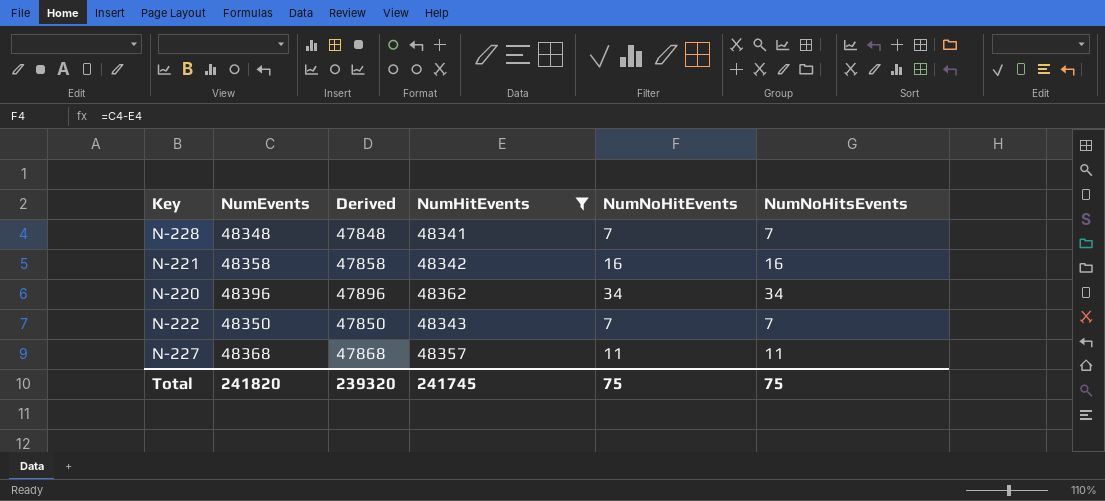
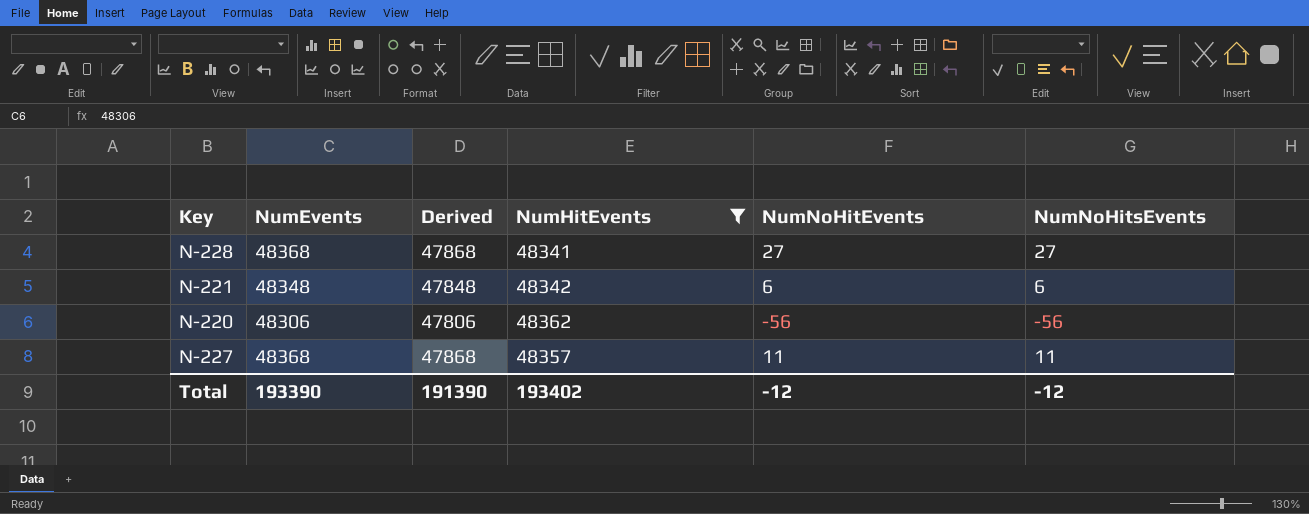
row N-222: 48350 | 47850 | 48343 | 7 | 7 -> none
N-228 | NumEvents: 48348 -> 48368
N-228 | Derived: 47848 -> 47868
N-228 | NumNoHitEvents: 7 -> 27
N-228 | NumNoHitsEvents: 7 -> 27
N-221 | NumEvents: 48358 -> 48348
N-221 | Derived: 47858 -> 47848
N-221 | NumNoHitEvents: 16 -> 6
N-221 | NumNoHitsEvents: 16 -> 6
N-220 | NumEvents: 48396 -> 48306
N-220 | Derived: 47896 -> 47806
N-220 | NumNoHitEvents: 34 -> -56
N-220 | NumNoHitsEvents: 34 -> -56
Total | NumEvents: 241820 -> 193390
Total | Derived: 239320 -> 191390
Total | NumHitEvents: 241745 -> 193402
Total | NumNoHitEvents: 75 -> -12
Total | NumNoHitsEvents: 75 -> -12

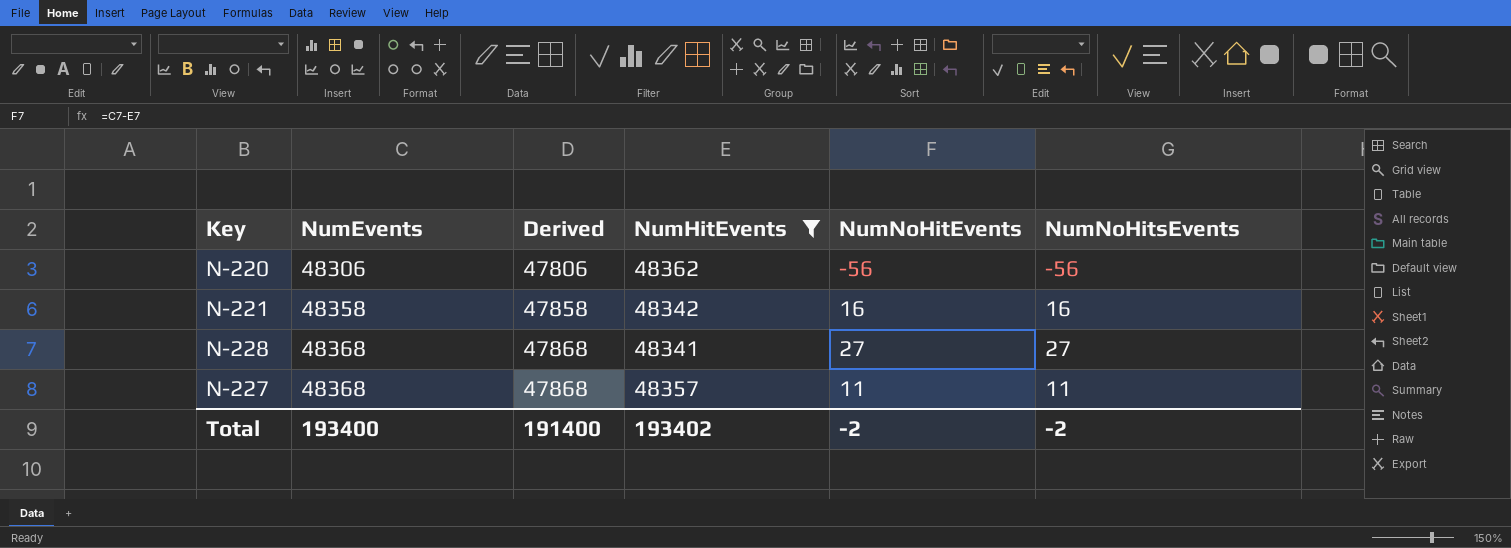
row order: none -> NumEvents ascending
N-221 | NumEvents: 48348 -> 48358
N-221 | Derived: 47848 -> 47858
N-221 | NumNoHitEvents: 6 -> 16
N-221 | NumNoHitsEvents: 6 -> 16
Total | NumEvents: 193390 -> 193400
Total | Derived: 191390 -> 191400
Total | NumNoHitEvents: -12 -> -2
Total | NumNoHitsEvents: -12 -> -2

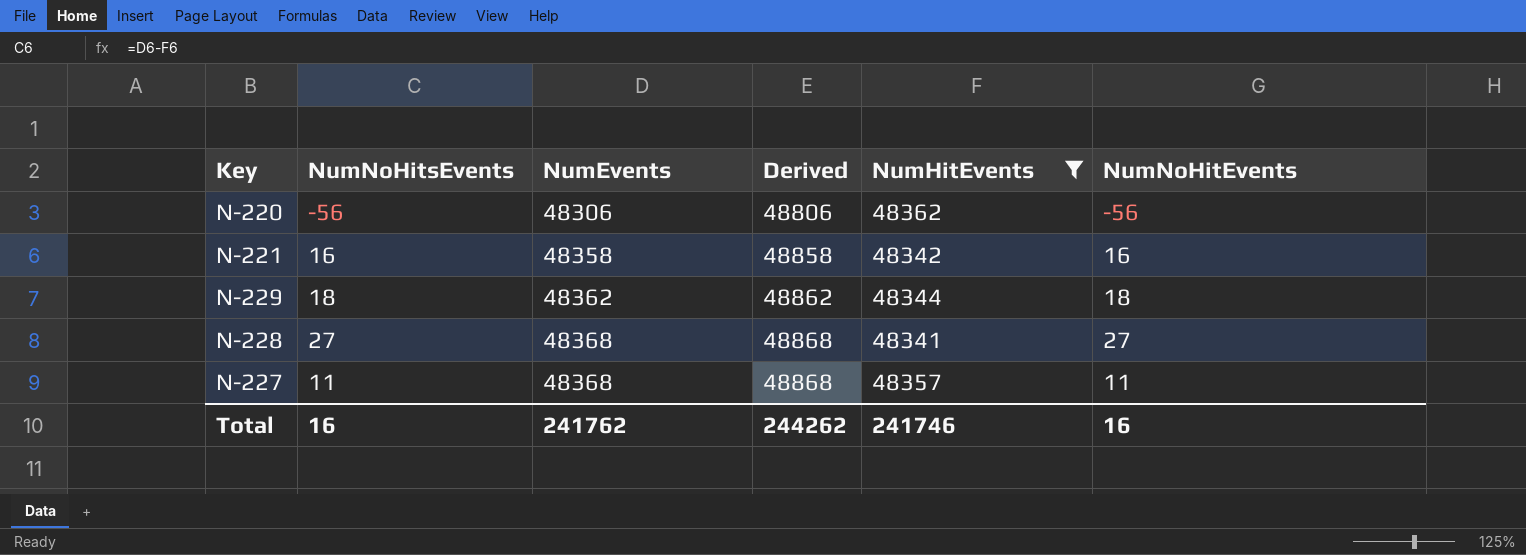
column NumNoHitsEvents | position: 6 -> 2
column Derived | formula: [NumEvents] - 500 -> [NumEvents] + 500
row N-229: none -> 18 | 48362 | 48862 | 48344 | 18
Total | NumNoHitsEvents: -2 -> 16
Total | NumEvents: 193400 -> 241762
Total | Derived: 191400 -> 244262
Total | NumHitEvents: 193402 -> 241746
Total | NumNoHitEvents: -2 -> 16

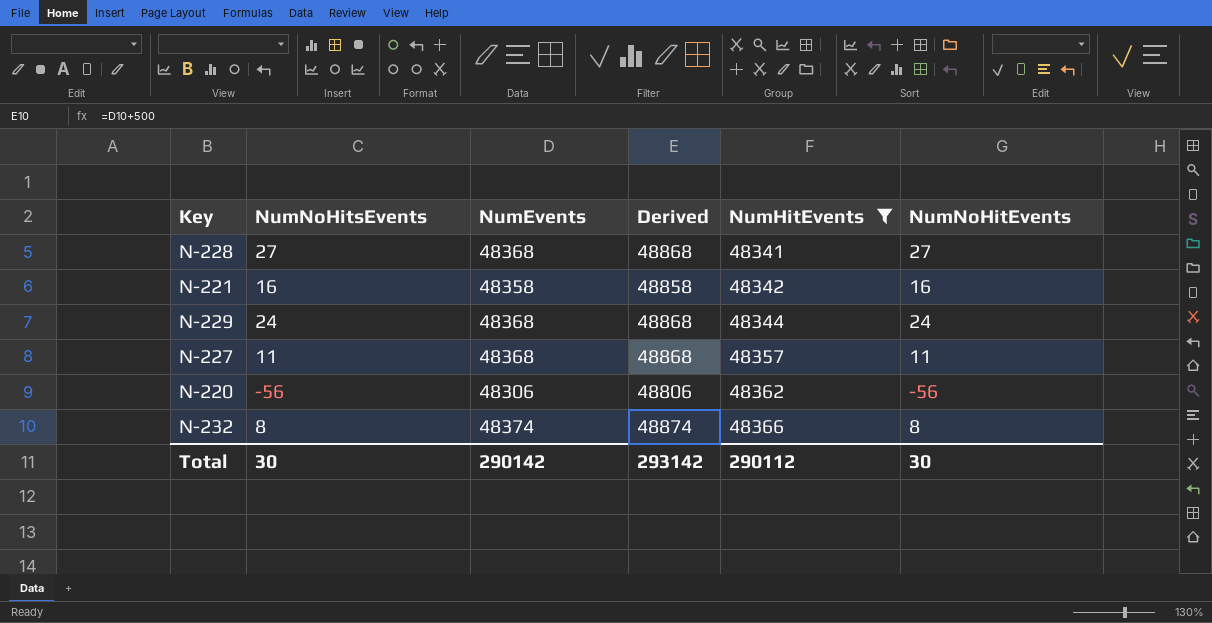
row order: NumEvents ascending -> NumHitEvents ascending
N-229 | NumNoHitsEvents: 18 -> 24
N-229 | NumEvents: 48362 -> 48368
N-229 | Derived: 48862 -> 48868
N-229 | NumNoHitEvents: 18 -> 24
row N-232: none -> 8 | 48374 | 48874 | 48366 | 8
Total | NumNoHitsEvents: 16 -> 30
Total | NumEvents: 241762 -> 290142
Total | Derived: 244262 -> 293142
Total | NumHitEvents: 241746 -> 290112
Total | NumNoHitEvents: 16 -> 30

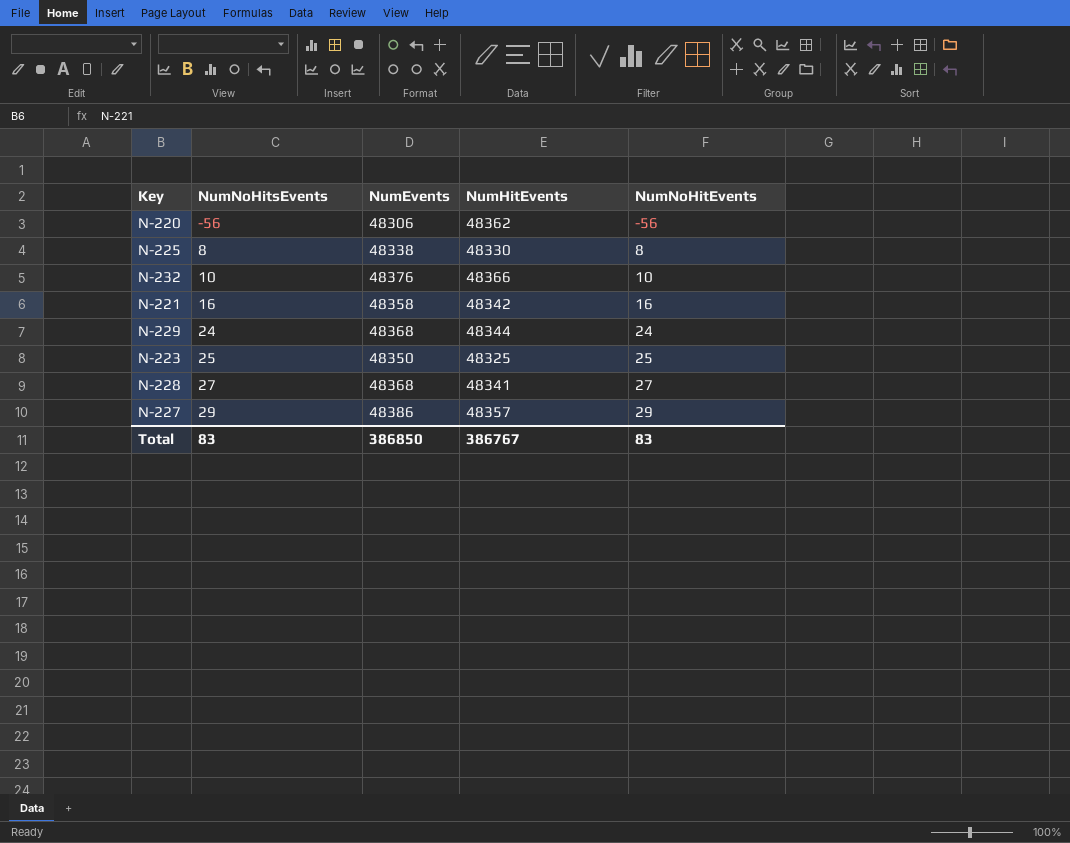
filter: NumHitEvents >= 48341 -> none
row order: NumHitEvents ascending -> NumNoHitsEvents ascending
column Derived | formula: [NumEvents] + 500 -> none
N-232 | NumNoHitsEvents: 8 -> 10
N-232 | NumEvents: 48374 -> 48376
N-232 | NumNoHitEvents: 8 -> 10
N-227 | NumNoHitsEvents: 11 -> 29
N-227 | NumEvents: 48368 -> 48386
N-227 | NumNoHitEvents: 11 -> 29
Total | NumNoHitsEvents: 30 -> 83
Total | NumEvents: 290142 -> 386850
Total | NumHitEvents: 290112 -> 386767
Total | NumNoHitEvents: 30 -> 83

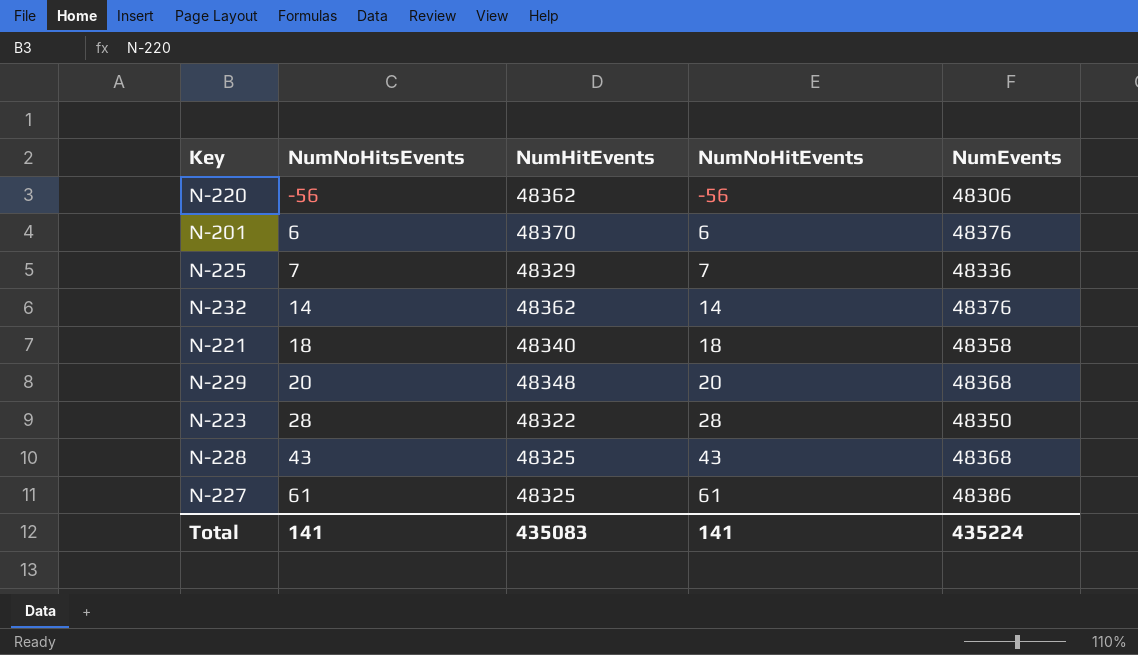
column NumEvents | position: 3 -> 5
row N-201: none -> 6 | 48370 | 6 | 48376
N-225 | NumNoHitsEvents: 8 -> 7
N-225 | NumHitEvents: 48330 -> 48329
N-225 | NumNoHitEvents: 8 -> 7
N-225 | NumEvents: 48338 -> 48336
N-232 | NumNoHitsEvents: 10 -> 14
N-232 | NumHitEvents: 48366 -> 48362
N-232 | NumNoHitEvents: 10 -> 14
N-221 | NumNoHitsEvents: 16 -> 18
N-221 | NumHitEvents: 48342 -> 48340
N-221 | NumNoHitEvents: 16 -> 18
N-229 | NumNoHitsEvents: 24 -> 20
N-229 | NumHitEvents: 48344 -> 48348
N-229 | NumNoHitEvents: 24 -> 20
N-223 | NumNoHitsEvents: 25 -> 28
N-223 | NumHitEvents: 48325 -> 48322
N-223 | NumNoHitEvents: 25 -> 28
N-228 | NumNoHitsEvents: 27 -> 43
N-228 | NumHitEvents: 48341 -> 48325
N-228 | NumNoHitEvents: 27 -> 43
N-227 | NumNoHitsEvents: 29 -> 61
N-227 | NumHitEvents: 48357 -> 48325
N-227 | NumNoHitEvents: 29 -> 61
Total | NumNoHitsEvents: 83 -> 141
Total | NumHitEvents: 386767 -> 435083
Total | NumNoHitEvents: 83 -> 141
Total | NumEvents: 386850 -> 435224

